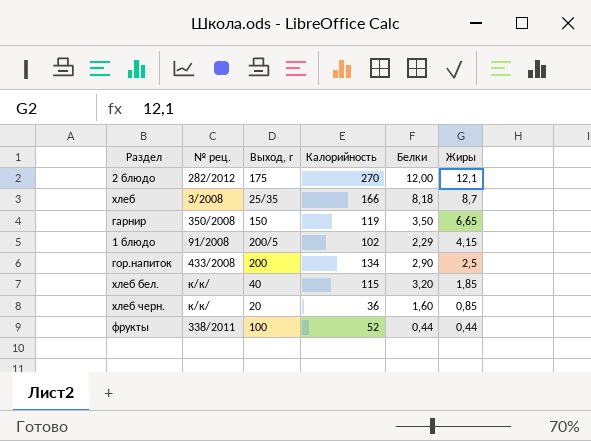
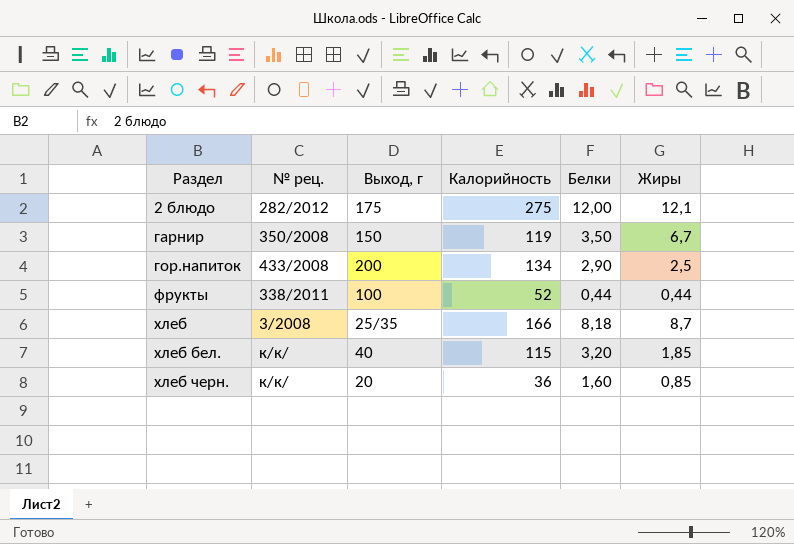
row order: Жиры descending -> Раздел ascending
row 1 блюдо: 91/2008 | 200/5 | 102 | 2,29 | 4,15 -> none
2 блюдо | Калорийность: 270 -> 275
гарнир | Жиры: 6,65 -> 6,7

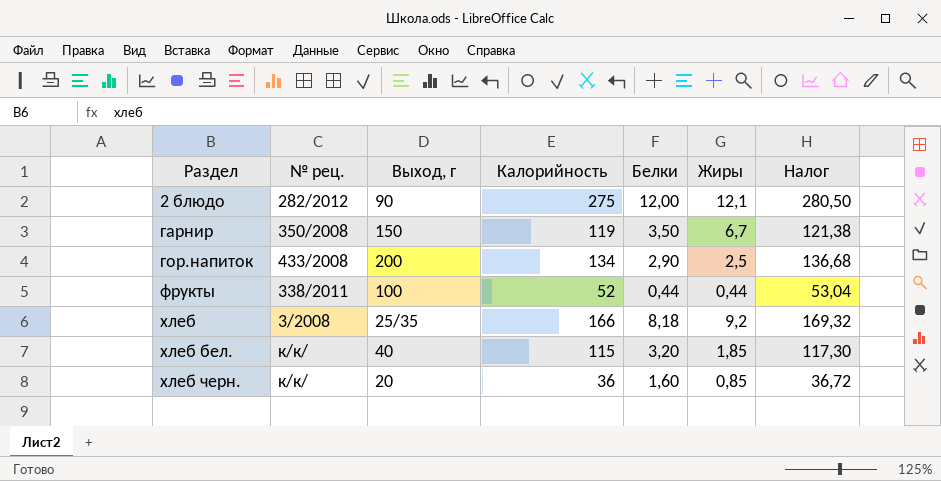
column Налог | formula: none -> [Калорийность] * 1,02
2 блюдо | Выход, г: 175 -> 90
хлеб | Жиры: 8,7 -> 9,2

